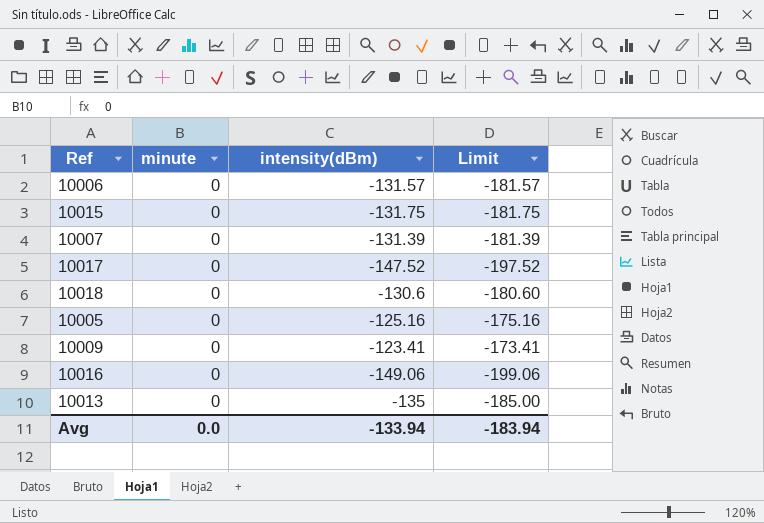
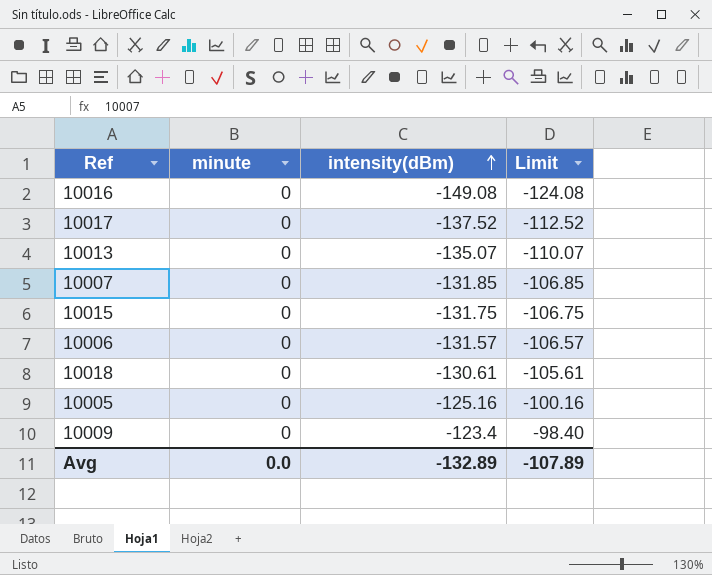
row order: none -> intensity(dBm) ascending
column Limit | formula: [intensity(dBm)] - 50 -> [intensity(dBm)] + 25
10016 | intensity(dBm): -149.06 -> -149.08
10017 | intensity(dBm): -147.52 -> -137.52
10013 | intensity(dBm): -135 -> -135.07
10007 | intensity(dBm): -131.39 -> -131.85
10018 | intensity(dBm): -130.6 -> -130.61
10009 | intensity(dBm): -123.41 -> -123.4
Avg | intensity(dBm): -133.94 -> -132.89
Avg | Limit: -183.94 -> -107.89

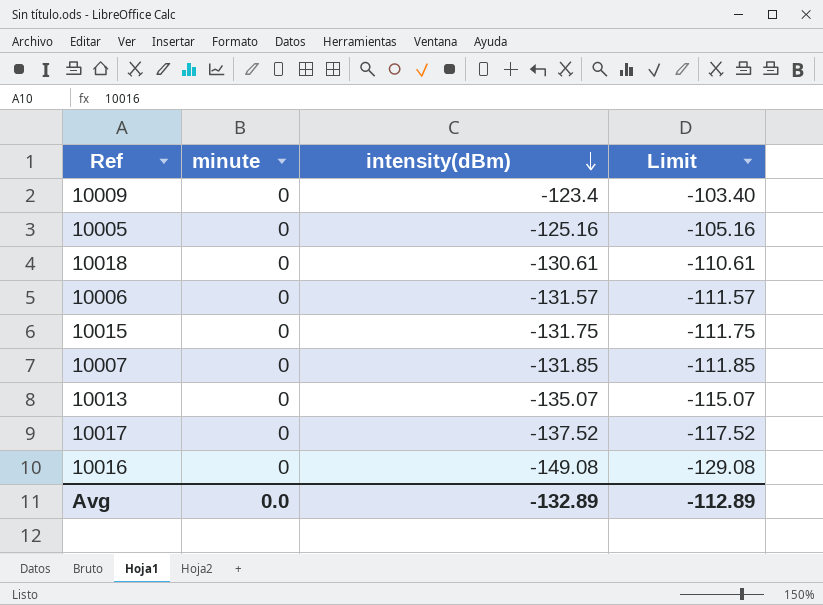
row order: intensity(dBm) ascending -> intensity(dBm) descending
column Limit | formula: [intensity(dBm)] + 25 -> [intensity(dBm)] + 20
Avg | Limit: -107.89 -> -112.89

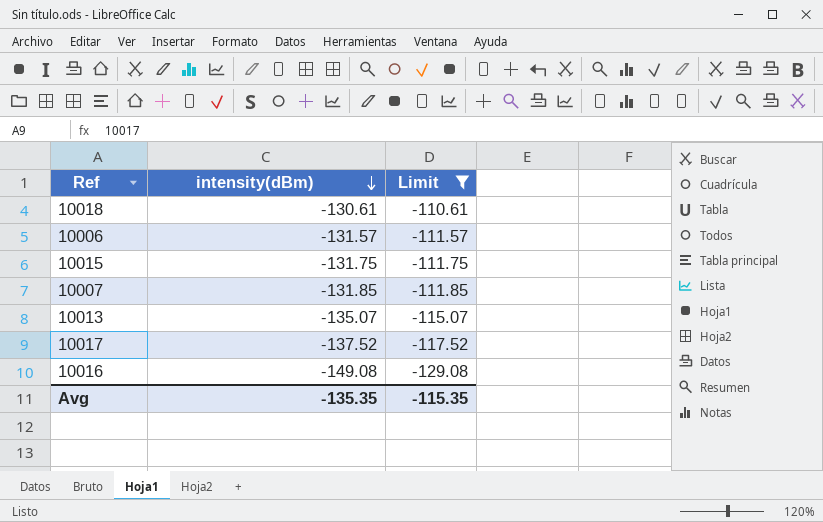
filter: none -> Limit <= -110.61
column minute | position: 2 -> none
Avg | intensity(dBm): -132.89 -> -135.35
Avg | Limit: -112.89 -> -115.35

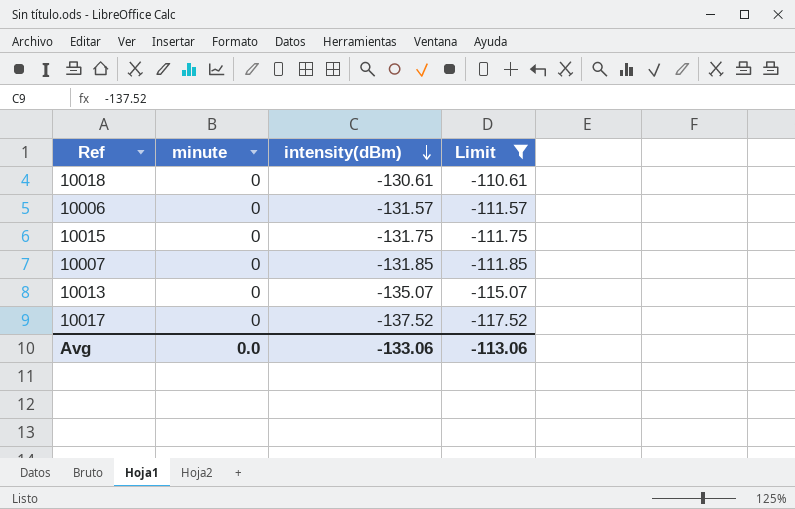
column minute | position: none -> 2
row 10016: -149.08 | -129.08 -> none
Avg | intensity(dBm): -135.35 -> -133.06
Avg | Limit: -115.35 -> -113.06

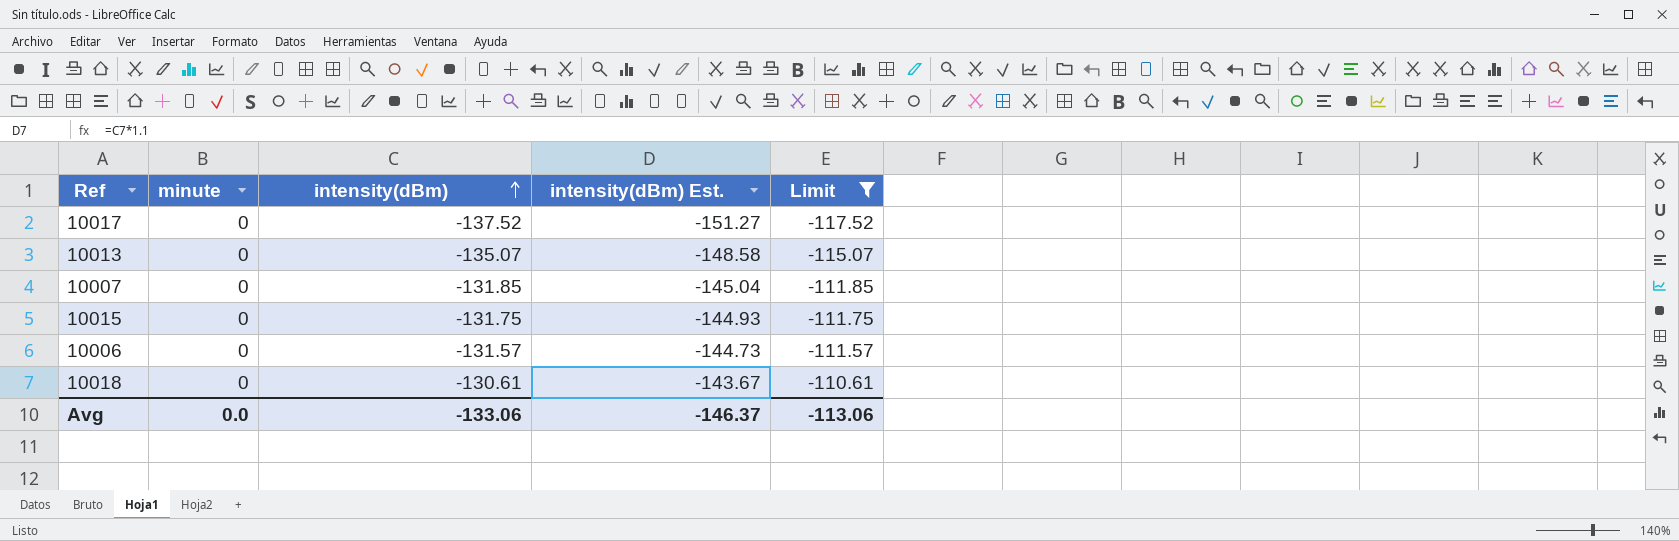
row order: intensity(dBm) descending -> intensity(dBm) ascending
column intensity(dBm) Est. | formula: none -> [intensity(dBm)] * 1.1

